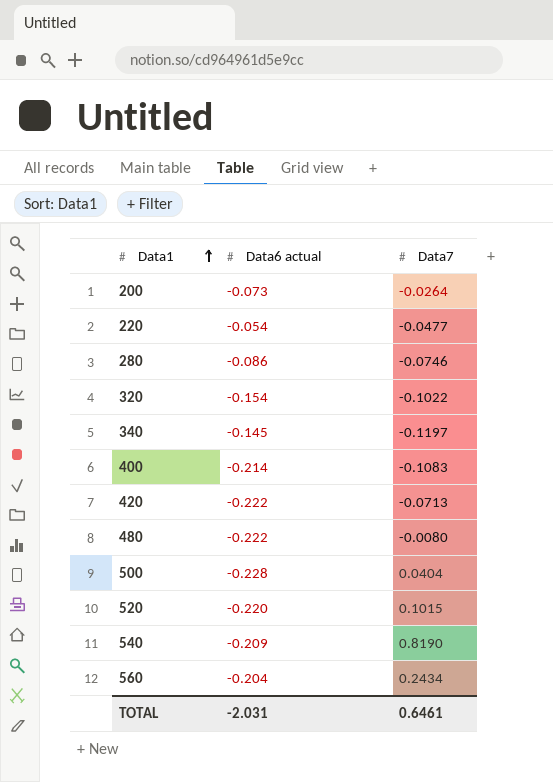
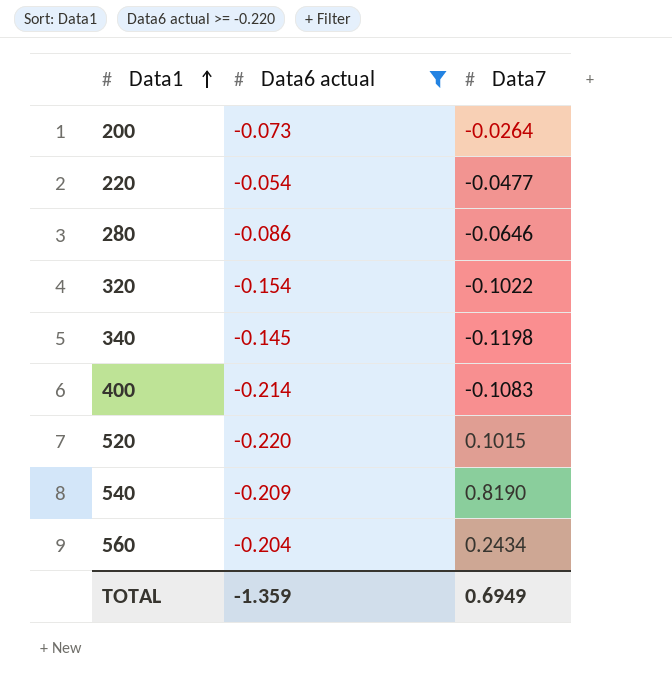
filter: none -> Data6 actual >= -0.220
280 | Data7: -0.0746 -> -0.0646
340 | Data7: -0.1197 -> -0.1198
TOTAL | Data6 actual: -2.031 -> -1.359
TOTAL | Data7: 0.6461 -> 0.6949

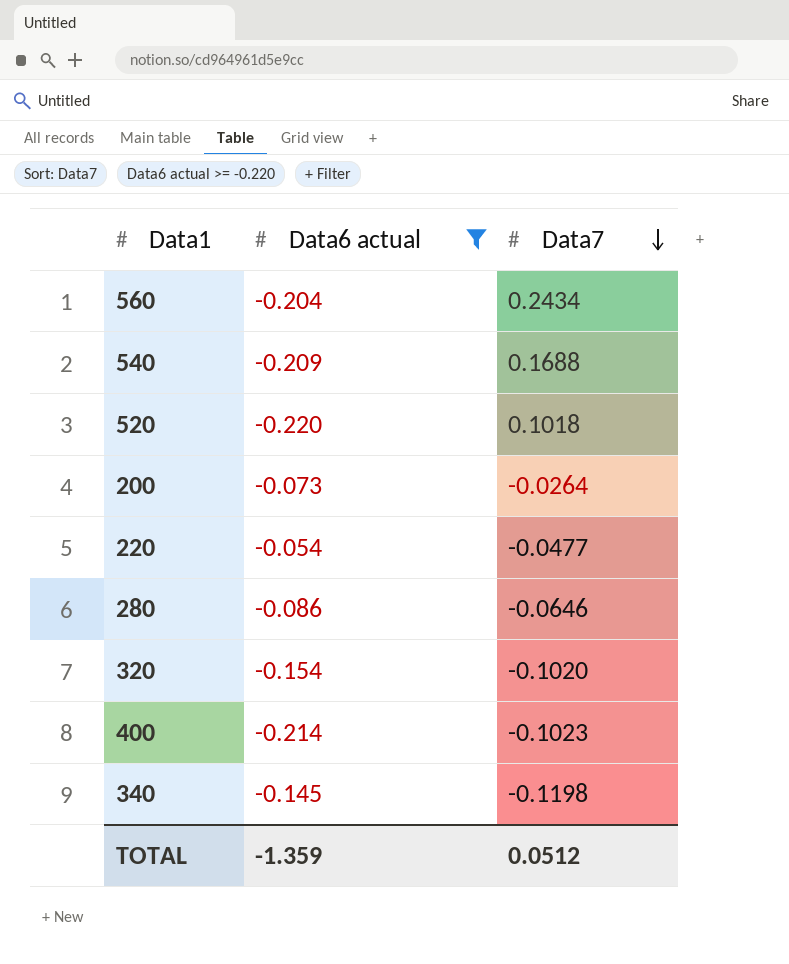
row order: Data1 ascending -> Data7 descending
540 | Data7: 0.8190 -> 0.1688
520 | Data7: 0.1015 -> 0.1018
320 | Data7: -0.1022 -> -0.1020
400 | Data7: -0.1083 -> -0.1023
TOTAL | Data7: 0.6949 -> 0.0512

